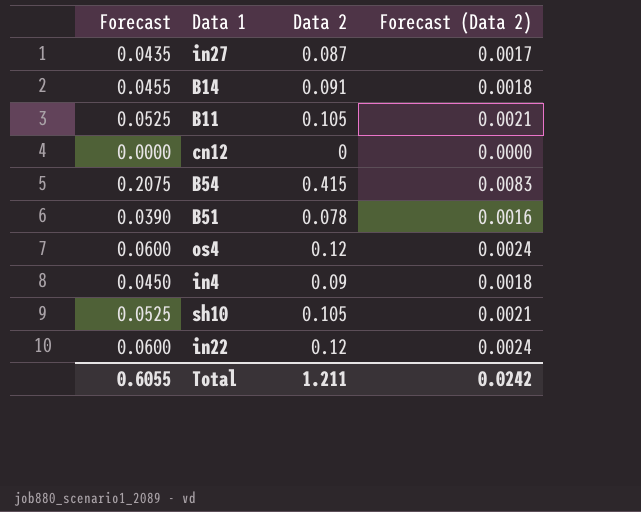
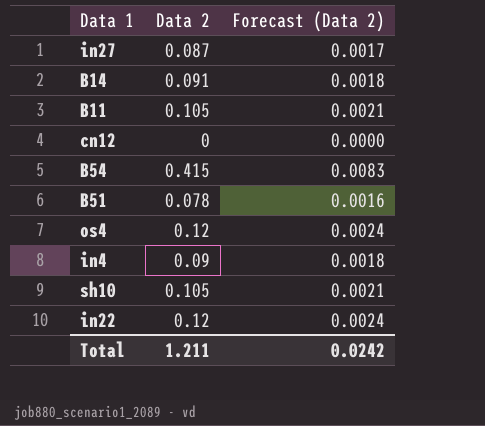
column Forecast | formula: [Data 2] * 0.5 -> none

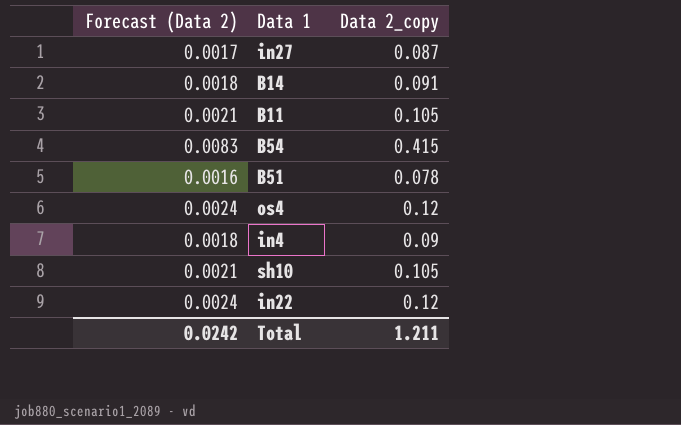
column Forecast (Data 2) | position: 3 -> 1
column name: Data 2 -> Data 2_copy
row cn12: 0 | 0.0000 -> none

